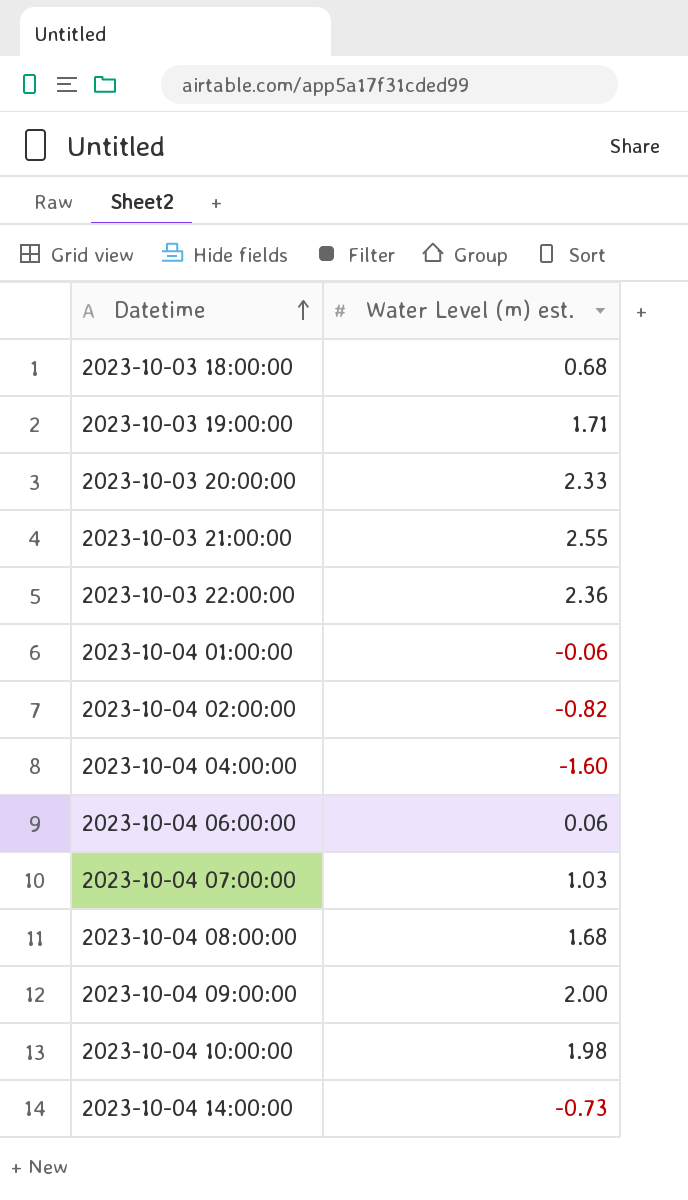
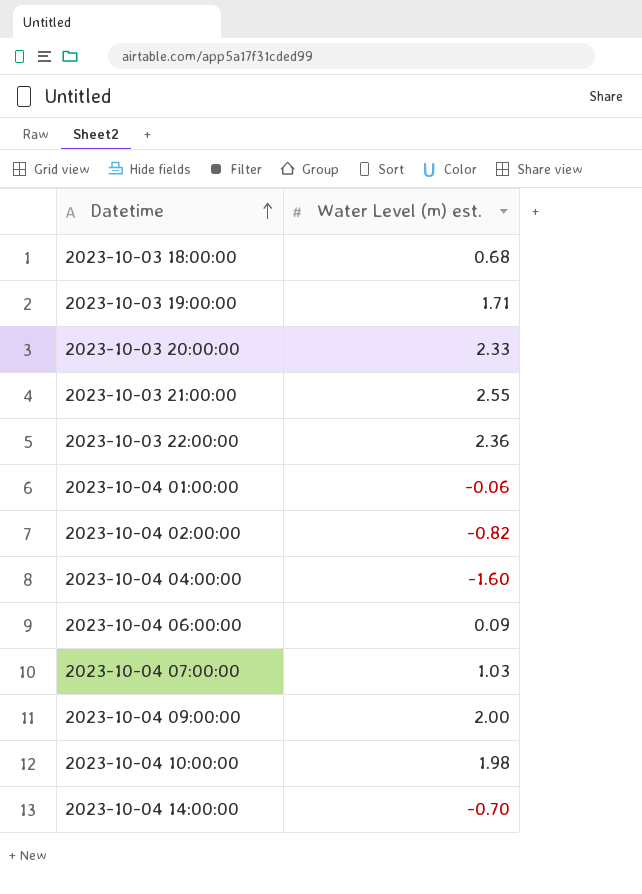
row 2023-10-04 08:00:00: 1.68 -> none
2023-10-04 06:00:00 | Water Level (m) est.: 0.06 -> 0.09
2023-10-04 14:00:00 | Water Level (m) est.: -0.73 -> -0.70

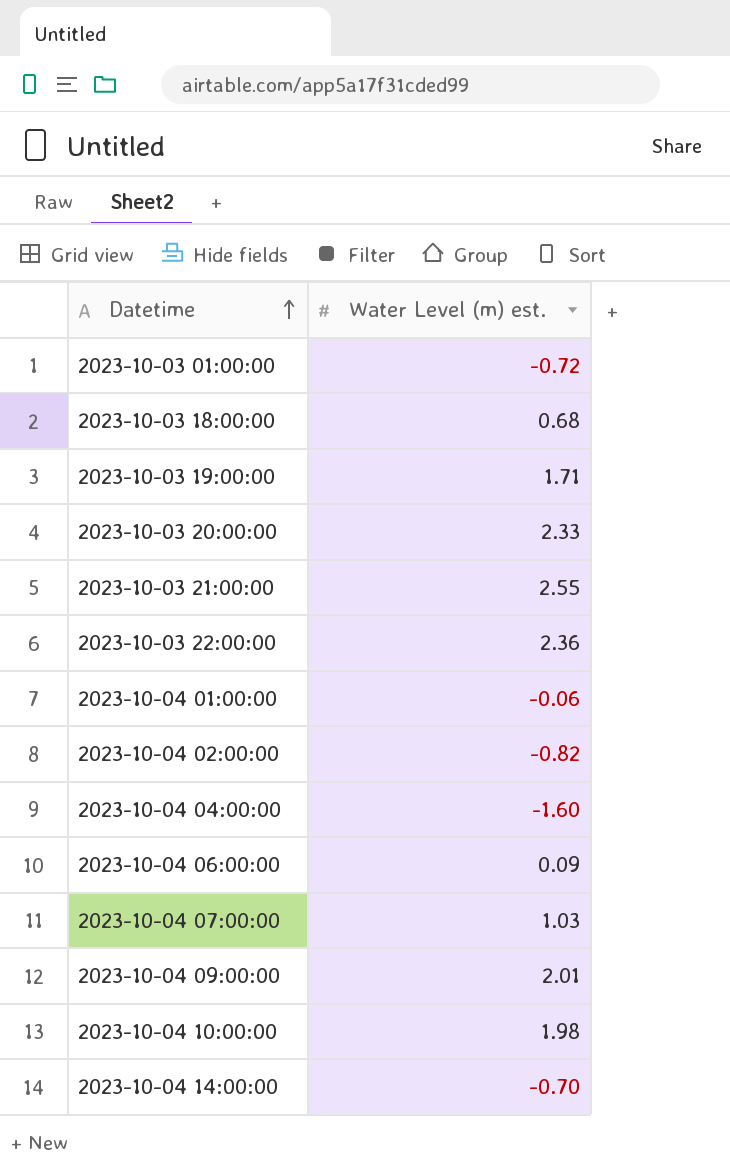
row 2023-10-03 01:00:00: none -> -0.72
2023-10-04 09:00:00 | Water Level (m) est.: 2.00 -> 2.01

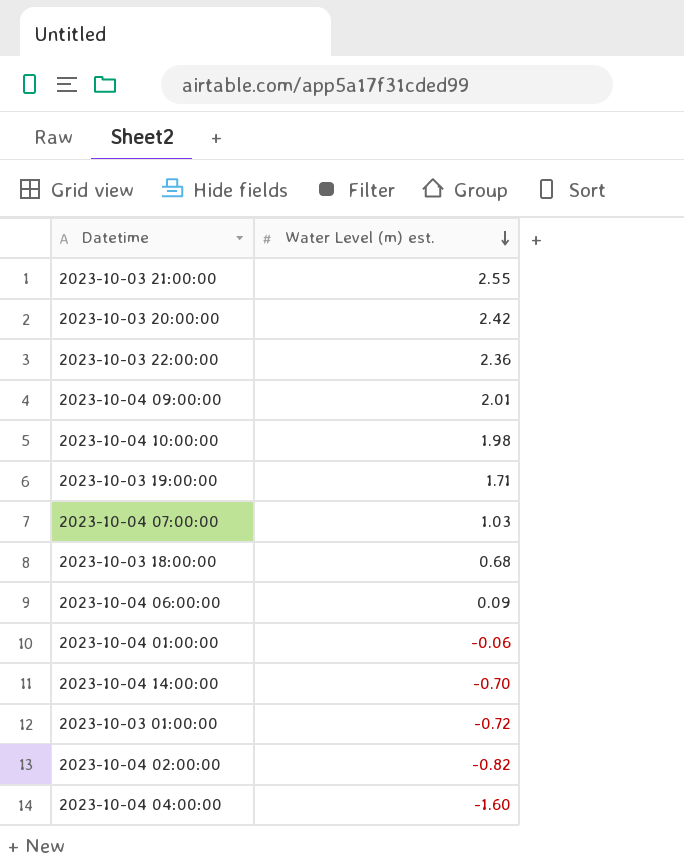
row order: Datetime ascending -> Water Level (m) est. descending
2023-10-03 20:00:00 | Water Level (m) est.: 2.33 -> 2.42

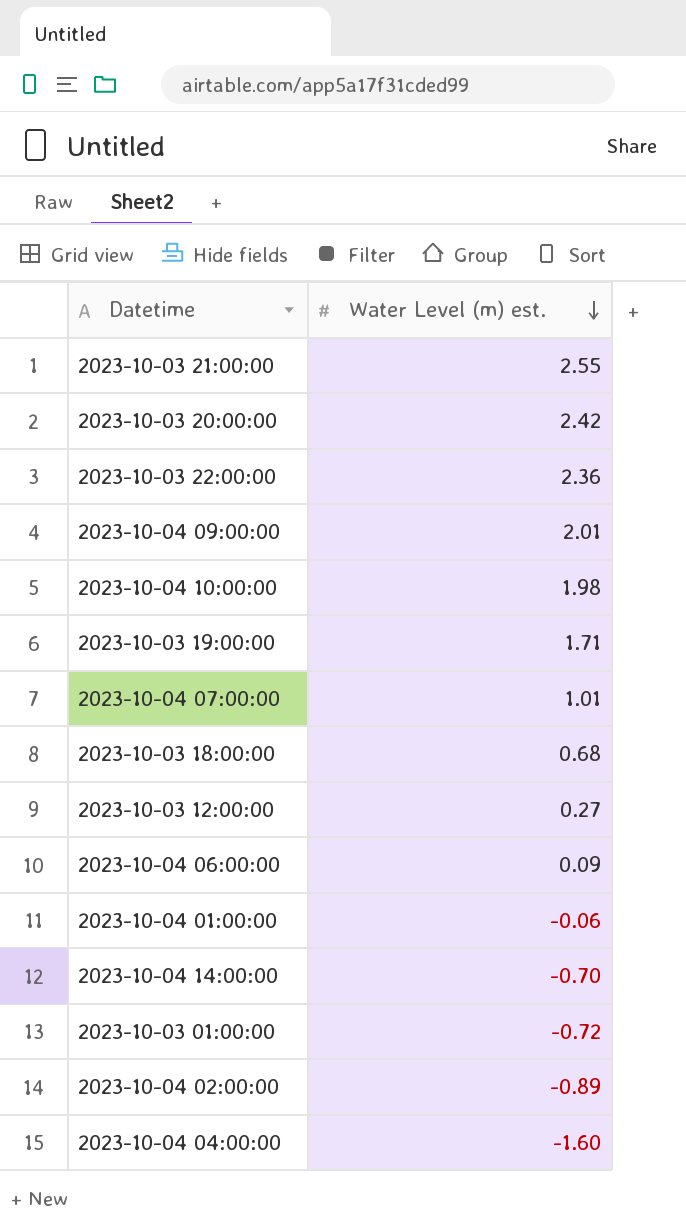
2023-10-04 07:00:00 | Water Level (m) est.: 1.03 -> 1.01
row 2023-10-03 12:00:00: none -> 0.27
2023-10-04 02:00:00 | Water Level (m) est.: -0.82 -> -0.89

